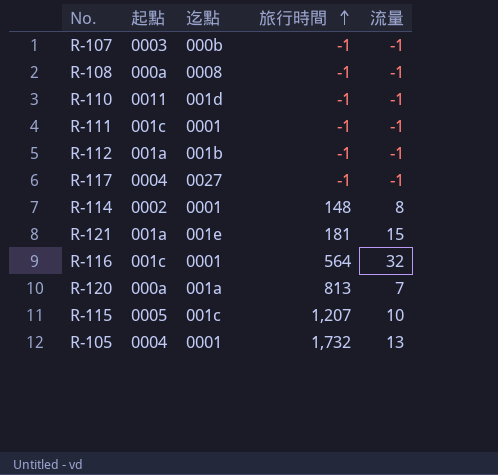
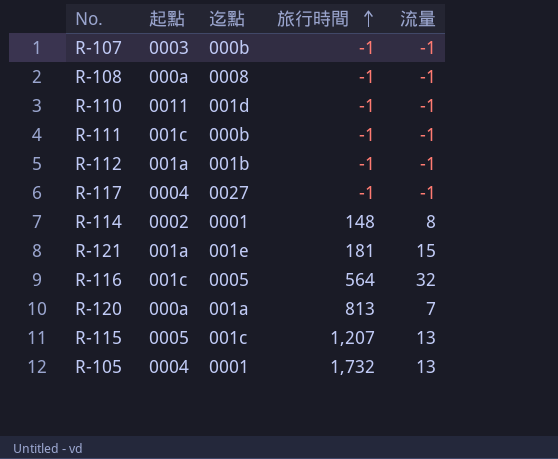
R-111 | 迄點: 0001 -> 000b
R-116 | 迄點: 0001 -> 0005
R-115 | 流量: 10 -> 13

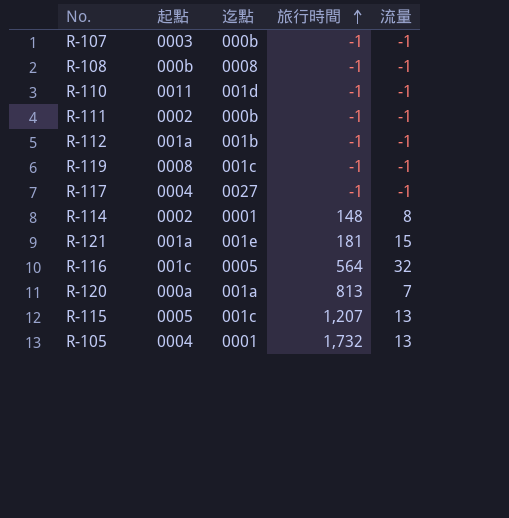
R-108 | 起點: 000a -> 000b
R-111 | 起點: 001c -> 0002
row R-119: none -> 0008 | 001c | -1 | -1

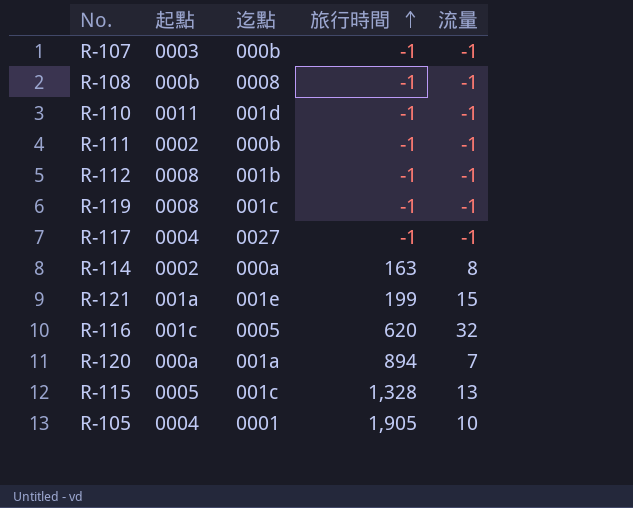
R-112 | 起點: 001a -> 0008
R-114 | 迄點: 0001 -> 000a
R-114 | 旅行時間: 148 -> 163
R-121 | 旅行時間: 181 -> 199
R-116 | 旅行時間: 564 -> 620
R-120 | 旅行時間: 813 -> 894
R-115 | 旅行時間: 1,207 -> 1,328
R-105 | 旅行時間: 1,732 -> 1,905
R-105 | 流量: 13 -> 10

